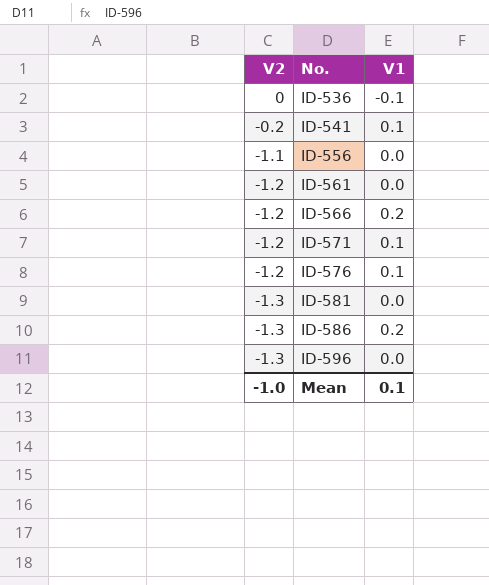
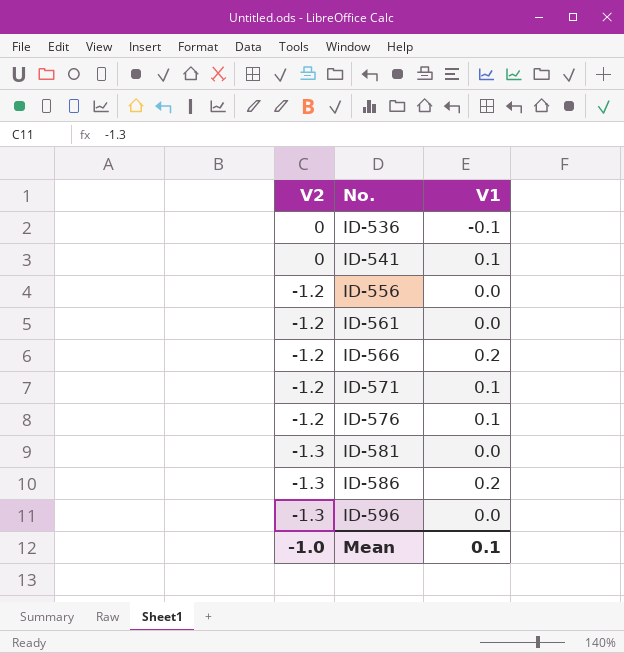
ID-541 | V2: -0.2 -> 0
ID-556 | V2: -1.1 -> -1.2

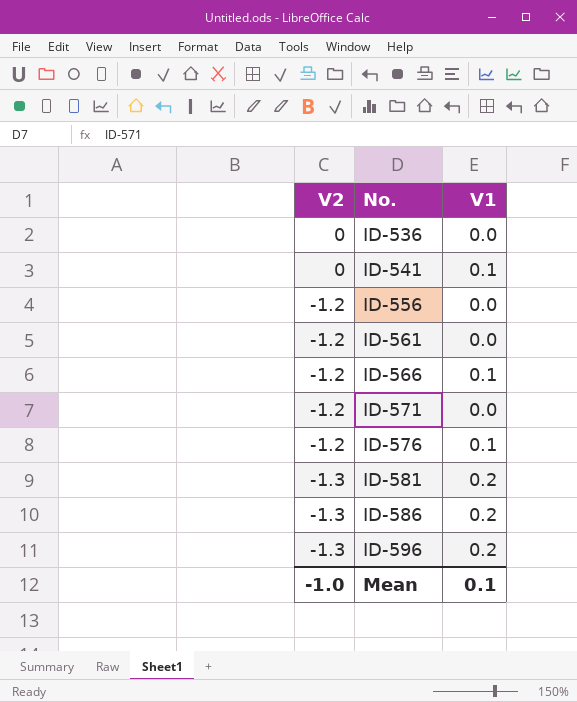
ID-536 | V1: -0.1 -> 0.0
ID-566 | V1: 0.2 -> 0.1
ID-571 | V1: 0.1 -> 0.0
ID-581 | V1: 0.0 -> 0.2
ID-596 | V1: 0.0 -> 0.2

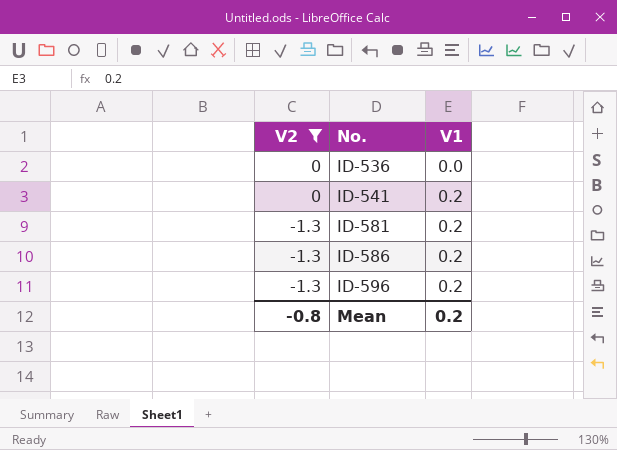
filter: none -> V2 != -1.2
ID-541 | V1: 0.1 -> 0.2
Mean | V2: -1.0 -> -0.8
Mean | V1: 0.1 -> 0.2

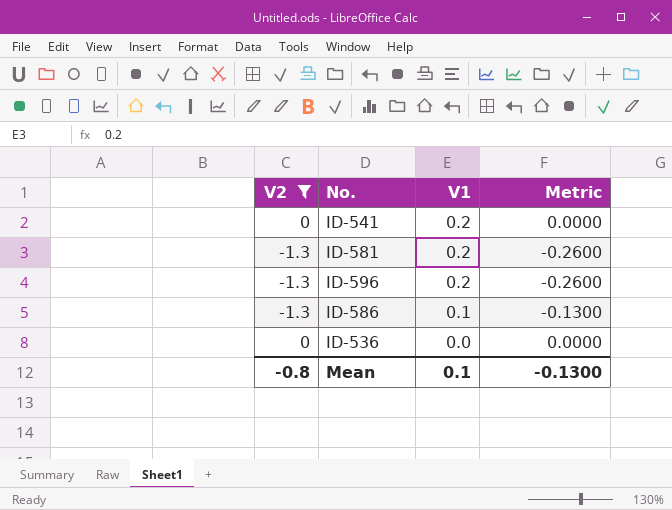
row order: V2 descending -> V1 descending
column Metric | formula: none -> [V2] * [V1]
ID-586 | V1: 0.2 -> 0.1
Mean | V1: 0.2 -> 0.1

